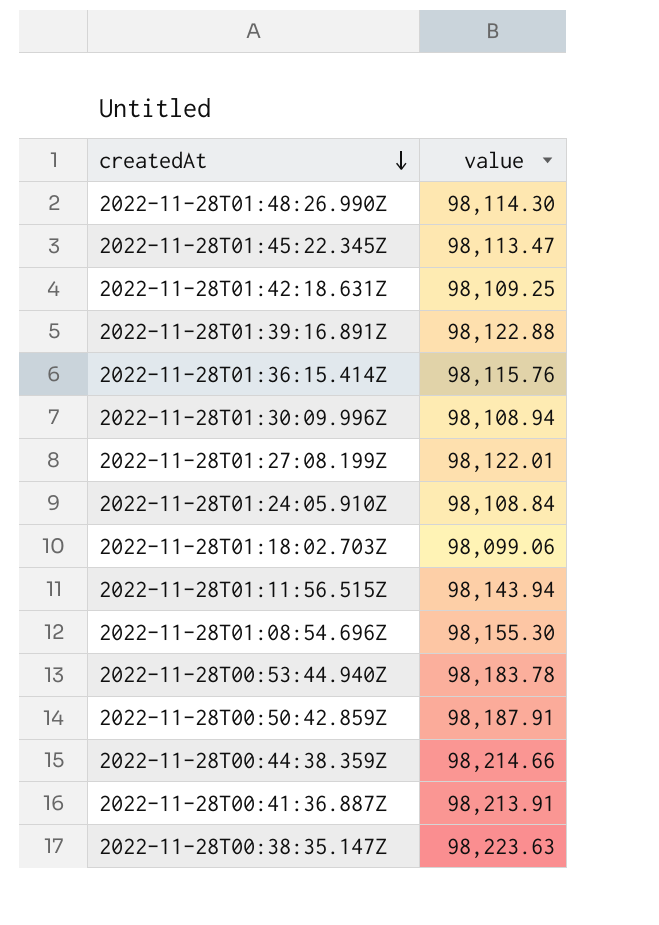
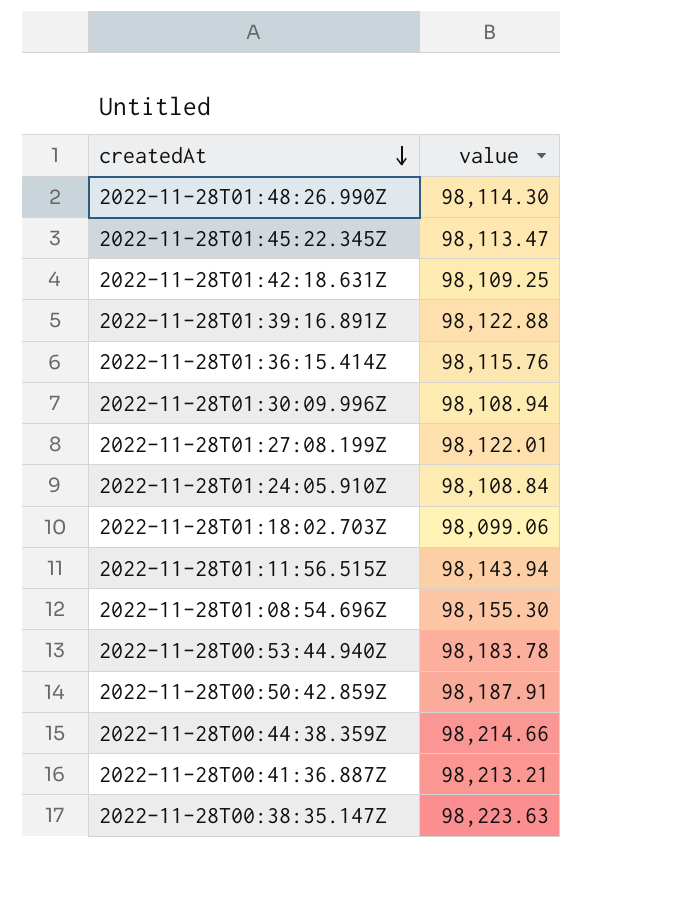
2022-11-28T00:41:36.887Z | value: 98,213.91 -> 98,213.21

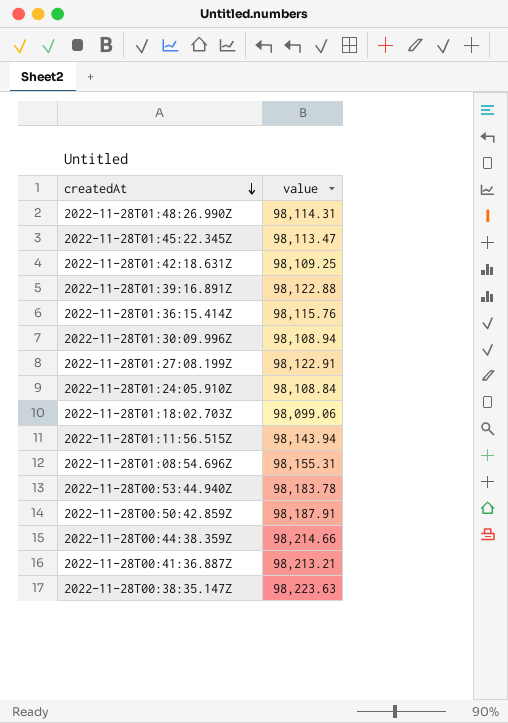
2022-11-28T01:48:26.990Z | value: 98,114.30 -> 98,114.31
2022-11-28T01:27:08.199Z | value: 98,122.01 -> 98,122.91
2022-11-28T01:08:54.696Z | value: 98,155.30 -> 98,155.31

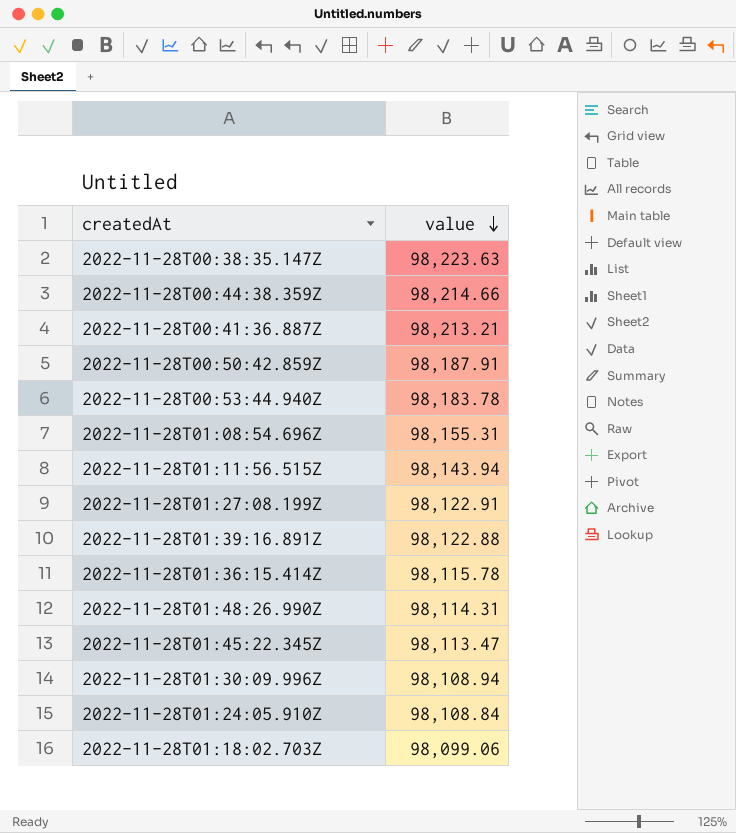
row order: createdAt descending -> value descending
row 2022-11-28T01:42:18.631Z: 98,109.25 -> none
2022-11-28T01:36:15.414Z | value: 98,115.76 -> 98,115.78

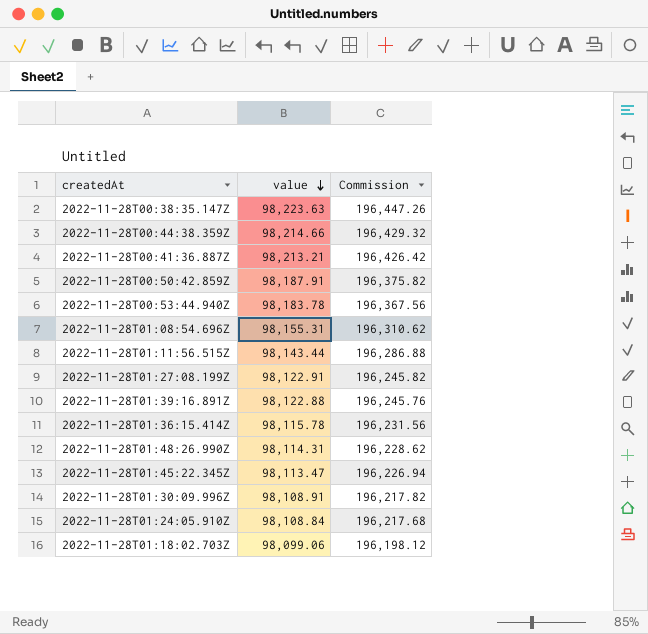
column Commission | formula: none -> [value] * 2
2022-11-28T01:11:56.515Z | value: 98,143.94 -> 98,143.44
2022-11-28T01:30:09.996Z | value: 98,108.94 -> 98,108.91

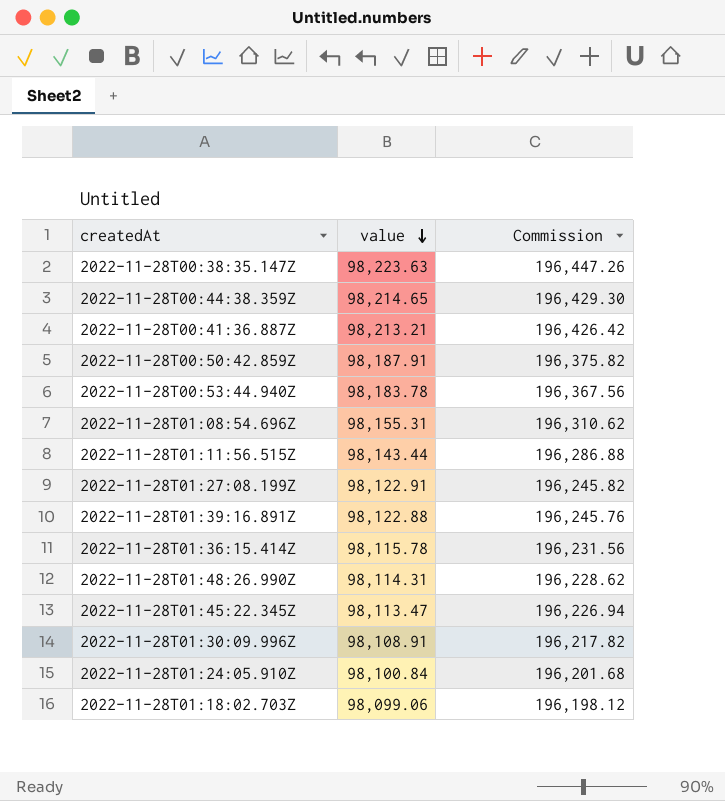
2022-11-28T00:44:38.359Z | value: 98,214.66 -> 98,214.65
2022-11-28T00:44:38.359Z | Commission: 196,429.32 -> 196,429.30
2022-11-28T01:24:05.910Z | value: 98,108.84 -> 98,100.84
2022-11-28T01:24:05.910Z | Commission: 196,217.68 -> 196,201.68

